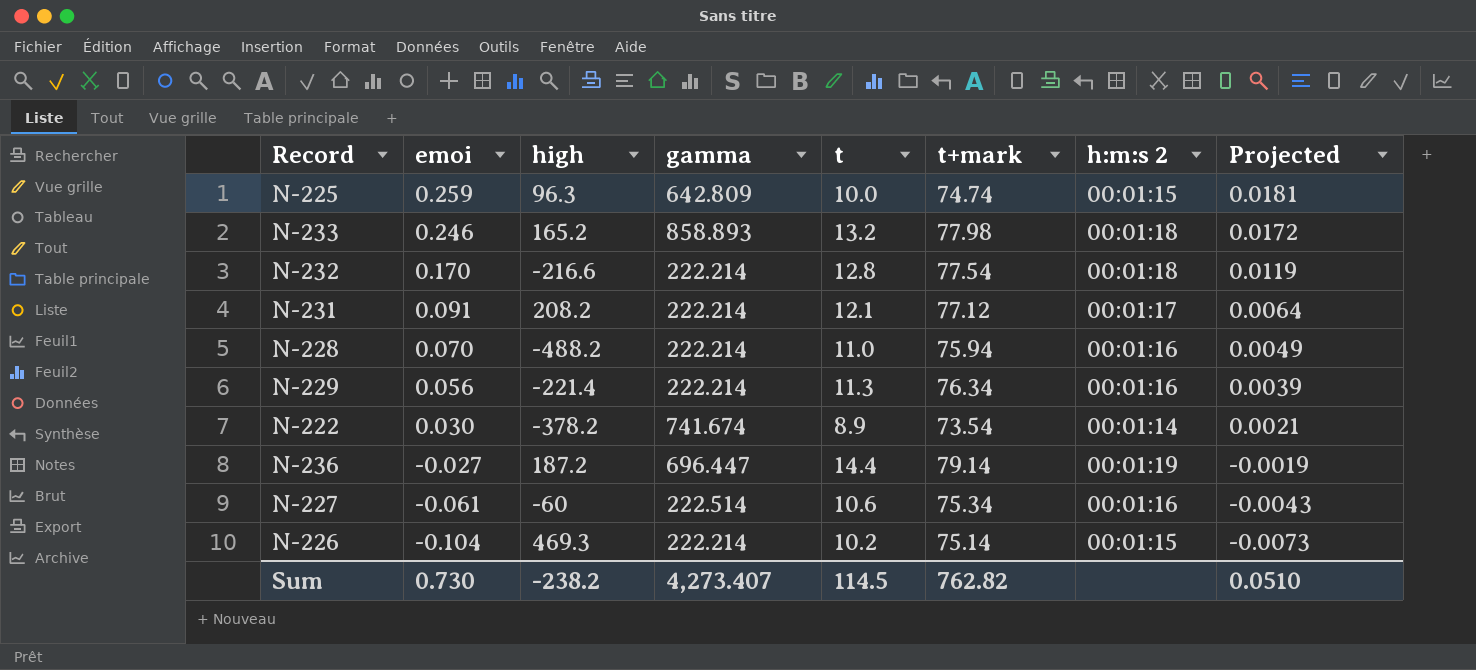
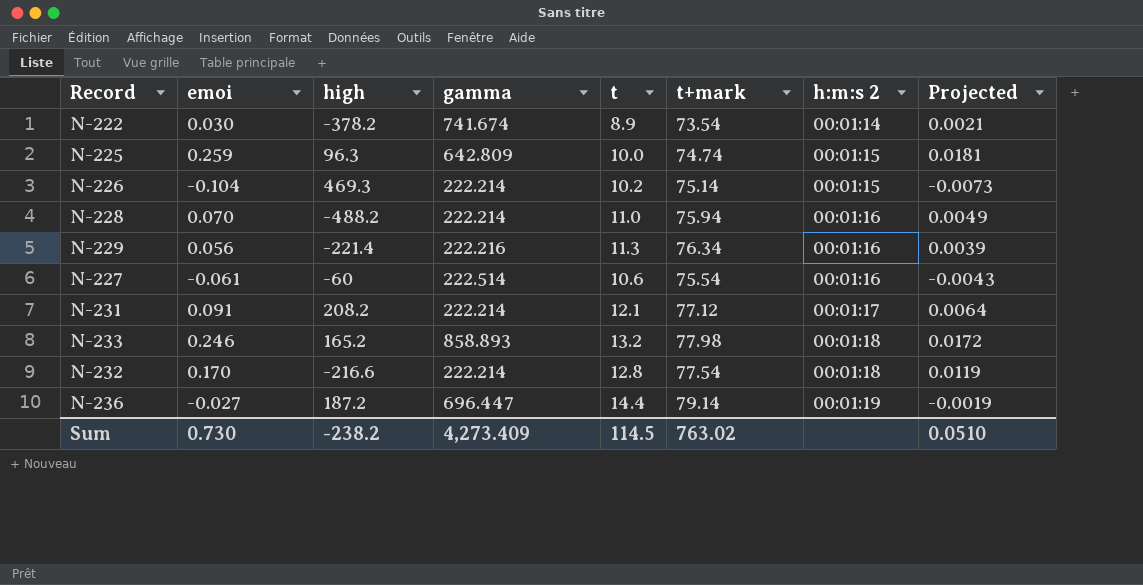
row order: emoi descending -> h:m:s 2 ascending
N-229 | gamma: 222.214 -> 222.216
N-227 | t+mark: 75.34 -> 75.54
Sum | gamma: 4,273.407 -> 4,273.409
Sum | t+mark: 762.82 -> 763.02

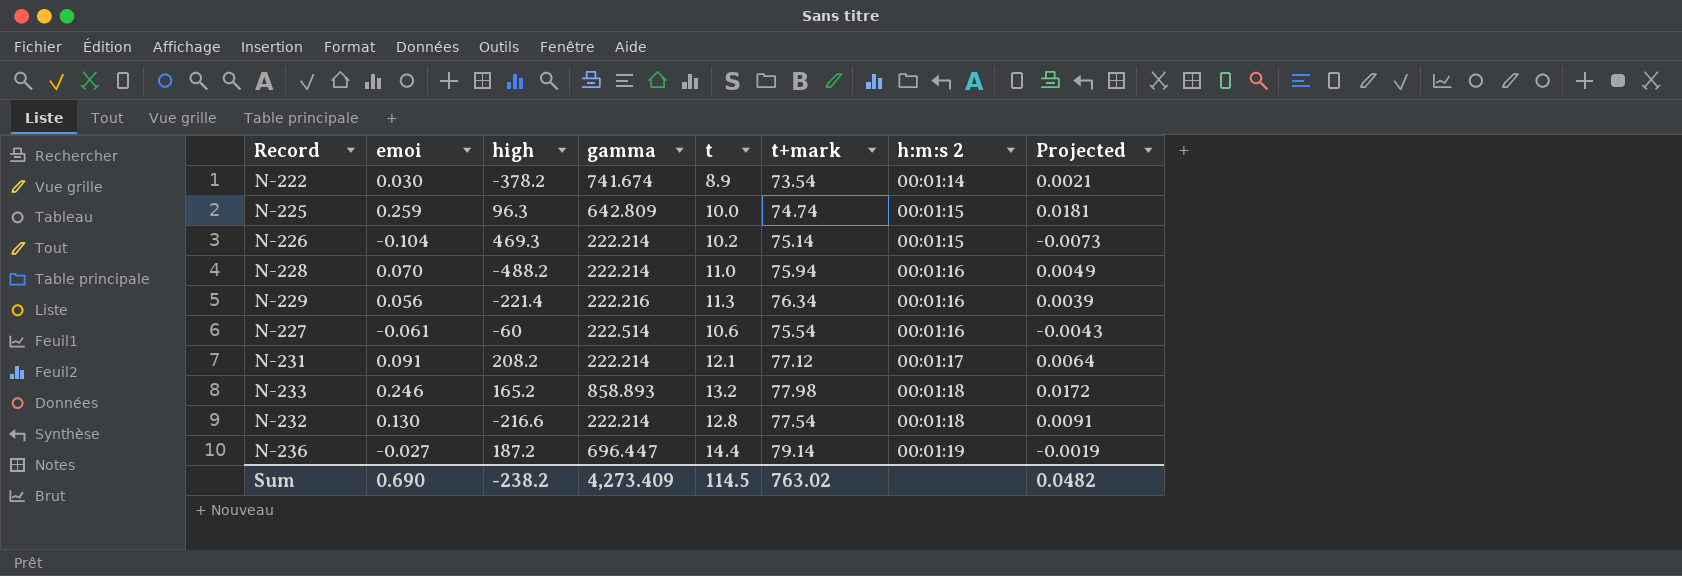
N-232 | emoi: 0.170 -> 0.130
N-232 | Projected: 0.0119 -> 0.0091
Sum | emoi: 0.730 -> 0.690
Sum | Projected: 0.0510 -> 0.0482

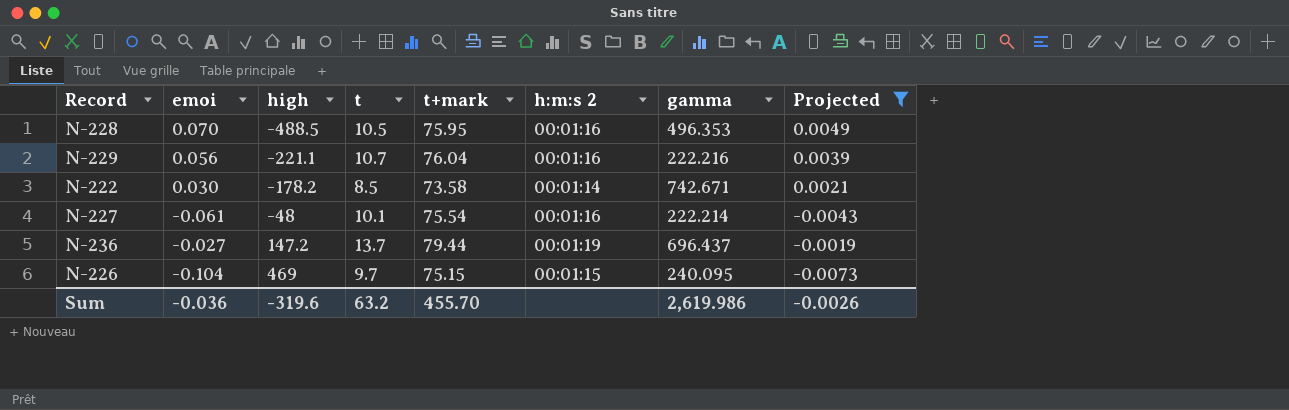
filter: none -> Projected <= 0.0049
row order: h:m:s 2 ascending -> high ascending
column gamma | position: 4 -> 7
N-228 | high: -488.2 -> -488.5
N-228 | t: 11.0 -> 10.5
N-228 | t+mark: 75.94 -> 75.95
N-228 | gamma: 222.214 -> 496.353
N-229 | high: -221.4 -> -221.1
N-229 | t: 11.3 -> 10.7
N-229 | t+mark: 76.34 -> 76.04
N-222 | high: -378.2 -> -178.2
N-222 | t: 8.9 -> 8.5
N-222 | t+mark: 73.54 -> 73.58
N-222 | gamma: 741.674 -> 742.671
N-227 | high: -60 -> -48
N-227 | t: 10.6 -> 10.1
N-227 | gamma: 222.514 -> 222.214
N-236 | high: 187.2 -> 147.2
N-236 | t: 14.4 -> 13.7
N-236 | t+mark: 79.14 -> 79.44
N-236 | gamma: 696.447 -> 696.437
N-226 | high: 469.3 -> 469
N-226 | t: 10.2 -> 9.7
N-226 | t+mark: 75.14 -> 75.15
N-226 | gamma: 222.214 -> 240.095
Sum | emoi: 0.690 -> -0.036
Sum | high: -238.2 -> -319.6
Sum | t: 114.5 -> 63.2
Sum | t+mark: 763.02 -> 455.70
Sum | gamma: 4,273.409 -> 2,619.986
Sum | Projected: 0.0482 -> -0.0026

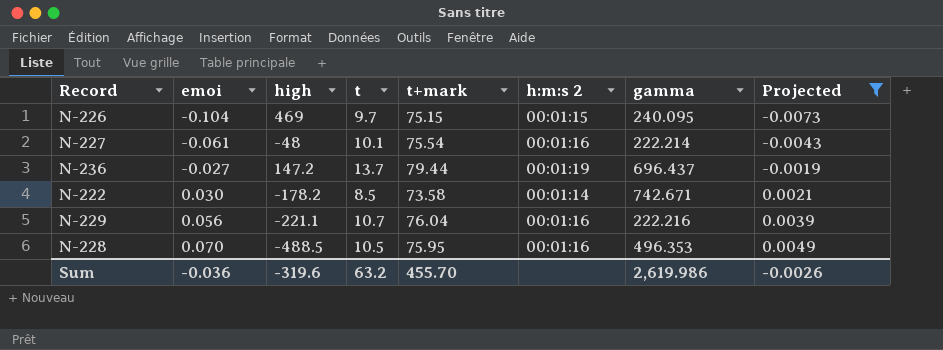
row order: high ascending -> emoi ascending

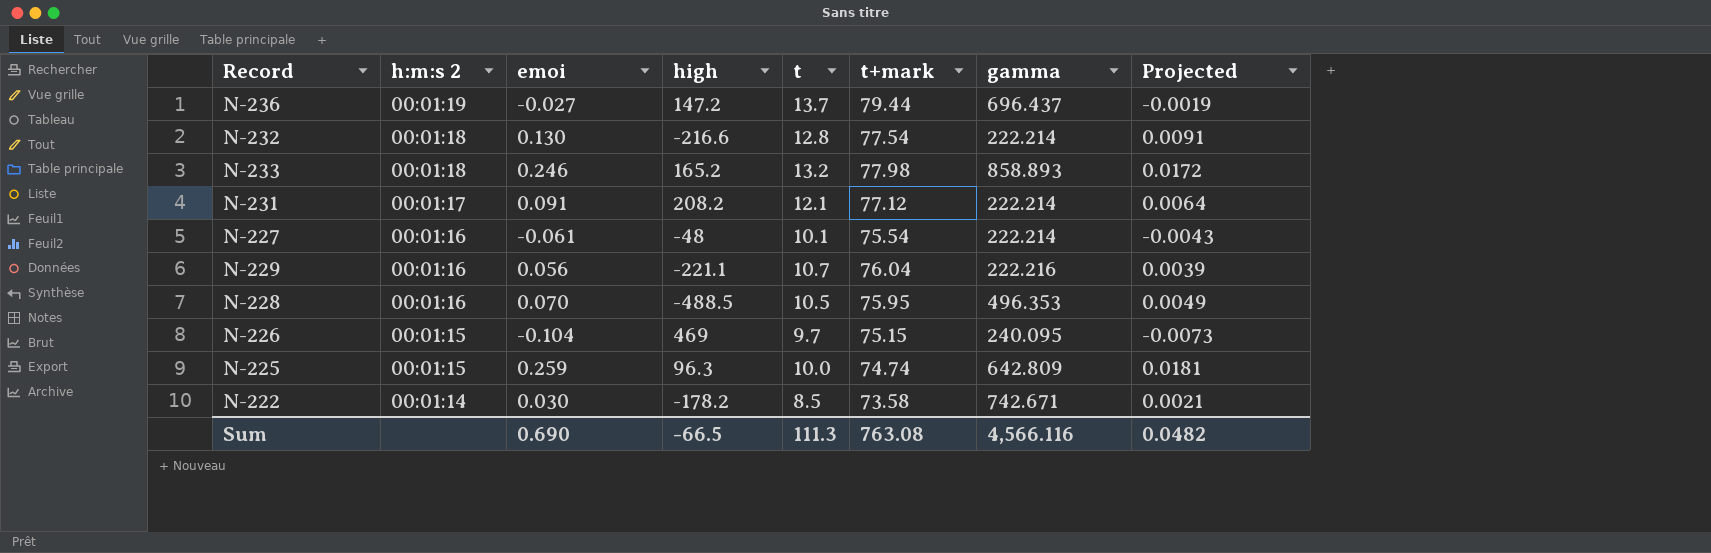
filter: Projected <= 0.0049 -> none
row order: emoi ascending -> h:m:s 2 descending
column h:m:s 2 | position: 6 -> 2
Sum | emoi: -0.036 -> 0.690
Sum | high: -319.6 -> -66.5
Sum | t: 63.2 -> 111.3
Sum | t+mark: 455.70 -> 763.08
Sum | gamma: 2,619.986 -> 4,566.116
Sum | Projected: -0.0026 -> 0.0482

